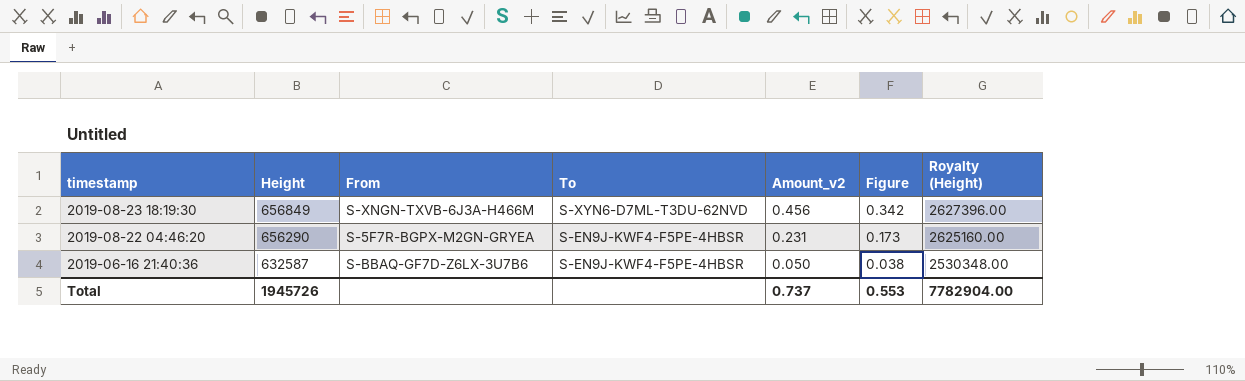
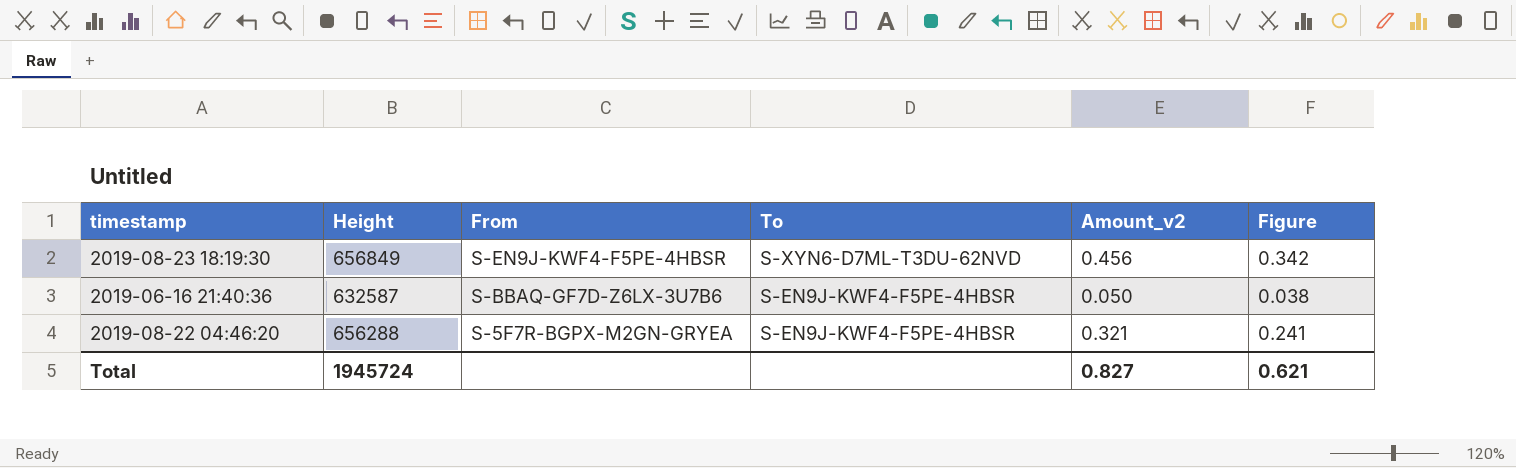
row order: timestamp descending -> From descending
column Royalty (Height) | formula: [Height] * 4 -> none
2019-08-23 18:19:30 | From: S-XNGN-TXVB-6J3A-H466M -> S-EN9J-KWF4-F5PE-4HBSR
2019-08-22 04:46:20 | Height: 656290 -> 656288
2019-08-22 04:46:20 | Amount_v2: 0.231 -> 0.321
2019-08-22 04:46:20 | Figure: 0.173 -> 0.241
Total | Height: 1945726 -> 1945724
Total | Amount_v2: 0.737 -> 0.827
Total | Figure: 0.553 -> 0.621

